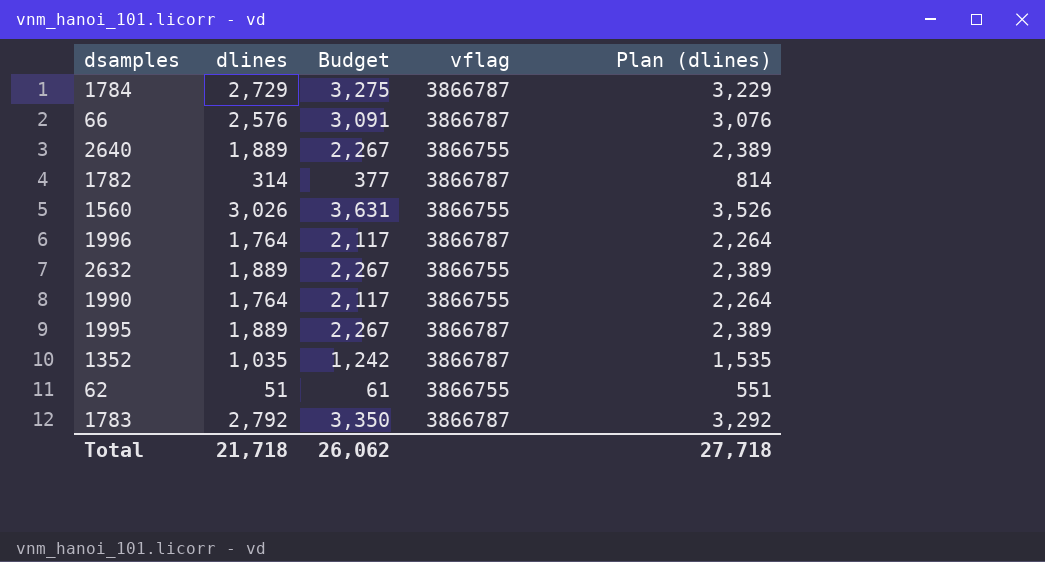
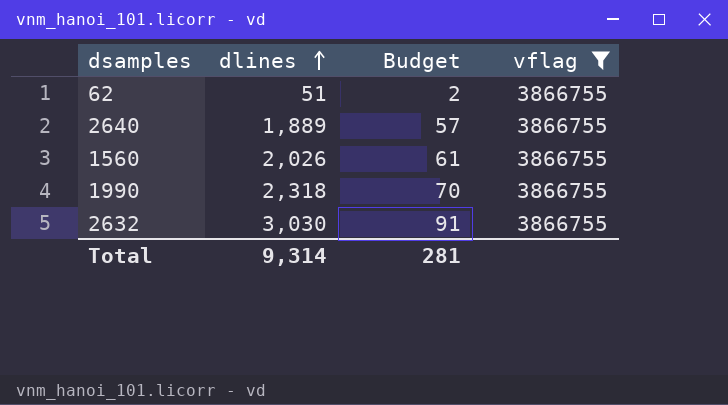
filter: none -> vflag = 3866755
row order: none -> dlines ascending
column Plan (dlines) | formula: [dlines] + 500 -> none
column Budget | formula: [dlines] * 1.2 -> [dlines] * 0.03
1560 | dlines: 3,026 -> 2,026
1990 | dlines: 1,764 -> 2,318
2632 | dlines: 1,889 -> 3,030
Total | dlines: 21,718 -> 9,314
Total | Budget: 26,062 -> 281

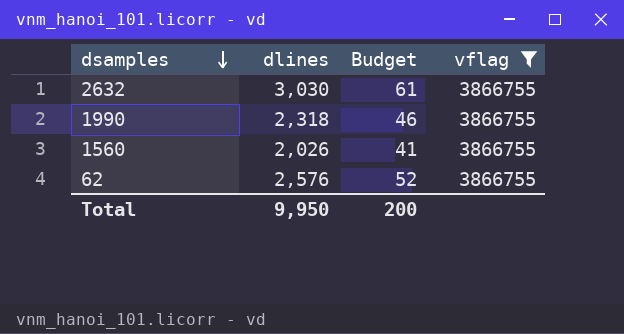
row order: dlines ascending -> dsamples descending
column Budget | formula: [dlines] * 0.03 -> [dlines] * 0.02
row 2640: 1,889 | 57 | 3866755 -> none
62 | dlines: 51 -> 2,576
Total | dlines: 9,314 -> 9,950
Total | Budget: 281 -> 200

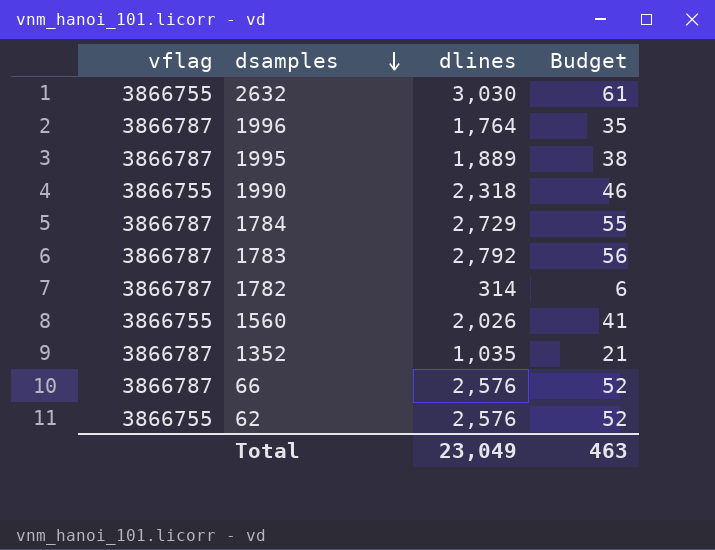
filter: vflag = 3866755 -> none
column vflag | position: 4 -> 1
Total | dlines: 9,950 -> 23,049
Total | Budget: 200 -> 463

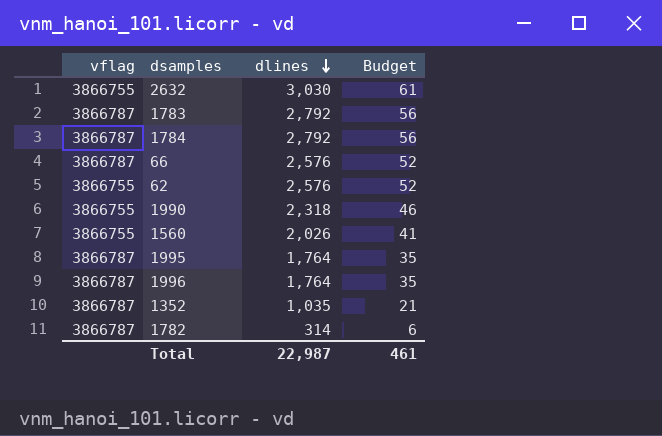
row order: dsamples descending -> dlines descending
1784 | dlines: 2,729 -> 2,792
1784 | Budget: 55 -> 56
1995 | dlines: 1,889 -> 1,764
1995 | Budget: 38 -> 35
Total | dlines: 23,049 -> 22,987
Total | Budget: 463 -> 461

